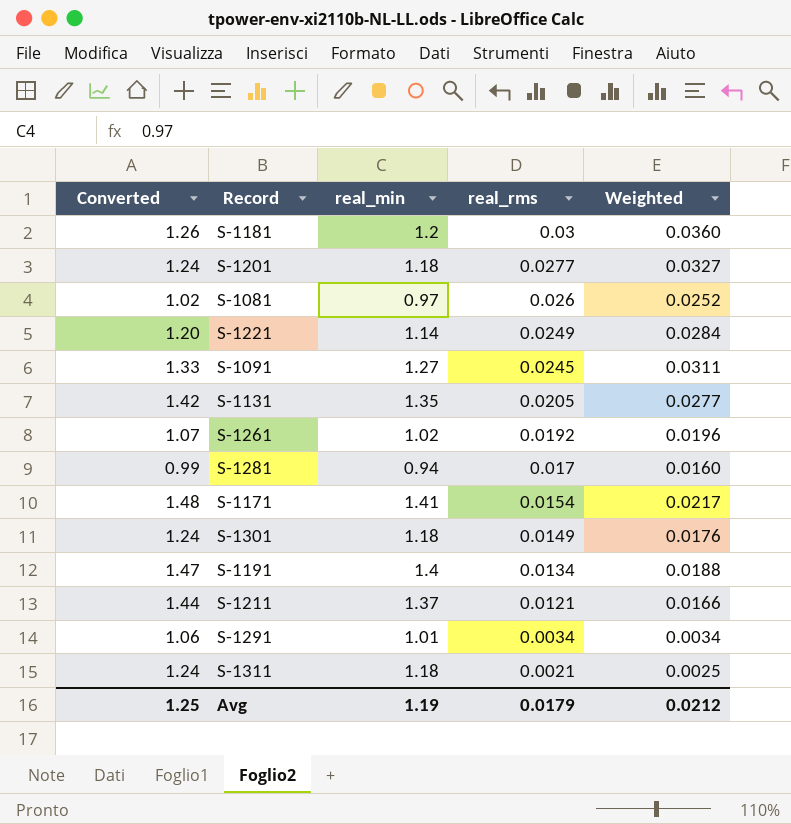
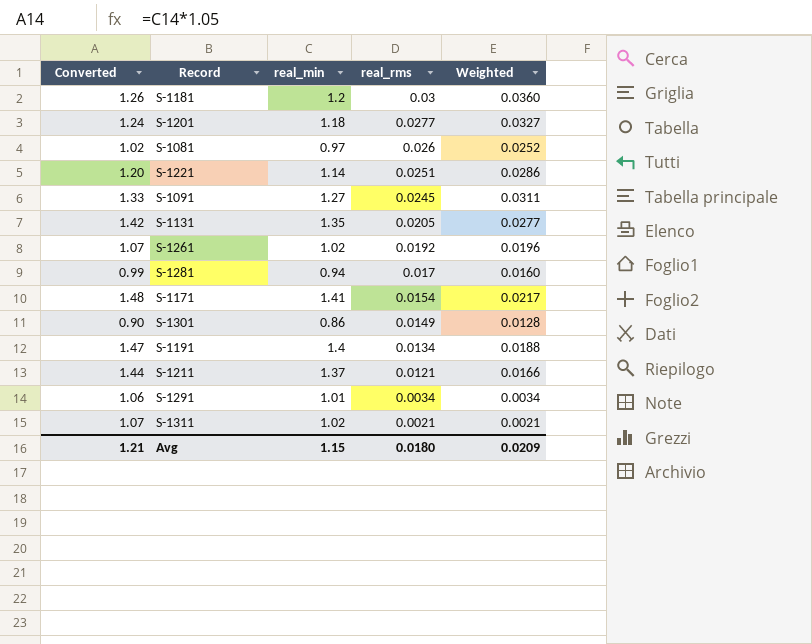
S-1221 | real_rms: 0.0249 -> 0.0251
S-1221 | Weighted: 0.0284 -> 0.0286
S-1301 | Converted: 1.24 -> 0.90
S-1301 | real_min: 1.18 -> 0.86
S-1301 | Weighted: 0.0176 -> 0.0128
S-1311 | Converted: 1.24 -> 1.07
S-1311 | real_min: 1.18 -> 1.02
S-1311 | Weighted: 0.0025 -> 0.0021
Avg | Converted: 1.25 -> 1.21
Avg | real_min: 1.19 -> 1.15
Avg | real_rms: 0.0179 -> 0.0180
Avg | Weighted: 0.0212 -> 0.0209

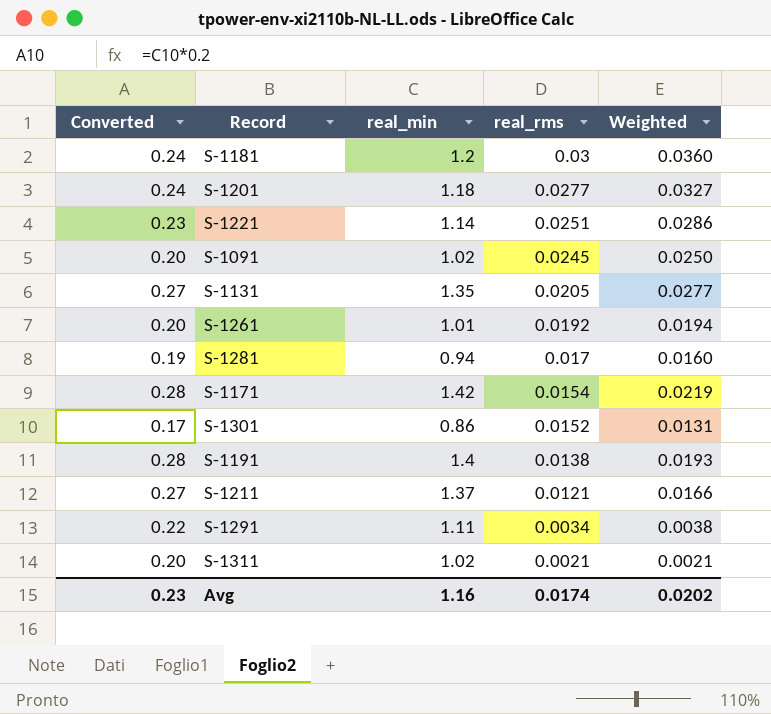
column Converted | formula: [real_min] * 1.05 -> [real_min] * 0.2
row S-1081: 1.02 | 0.97 | 0.026 | 0.0252 -> none
S-1091 | real_min: 1.27 -> 1.02
S-1091 | Weighted: 0.0311 -> 0.0250
S-1261 | real_min: 1.02 -> 1.01
S-1261 | Weighted: 0.0196 -> 0.0194
S-1171 | real_min: 1.41 -> 1.42
S-1171 | Weighted: 0.0217 -> 0.0219
S-1301 | real_rms: 0.0149 -> 0.0152
S-1301 | Weighted: 0.0128 -> 0.0131
S-1191 | real_rms: 0.0134 -> 0.0138
S-1191 | Weighted: 0.0188 -> 0.0193
S-1291 | real_min: 1.01 -> 1.11
S-1291 | Weighted: 0.0034 -> 0.0038
Avg | Converted: 1.21 -> 0.23
Avg | real_min: 1.15 -> 1.16
Avg | real_rms: 0.0180 -> 0.0174
Avg | Weighted: 0.0209 -> 0.0202

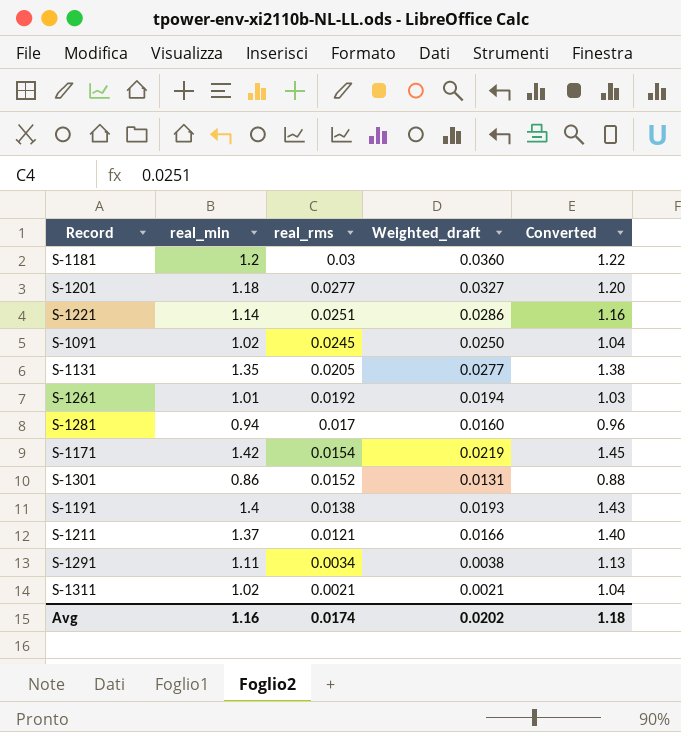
column name: Weighted -> Weighted_draft
column Converted | formula: [real_min] * 0.2 -> [real_min] * 1.02
column Converted | position: 1 -> 5
Avg | Converted: 0.23 -> 1.18

